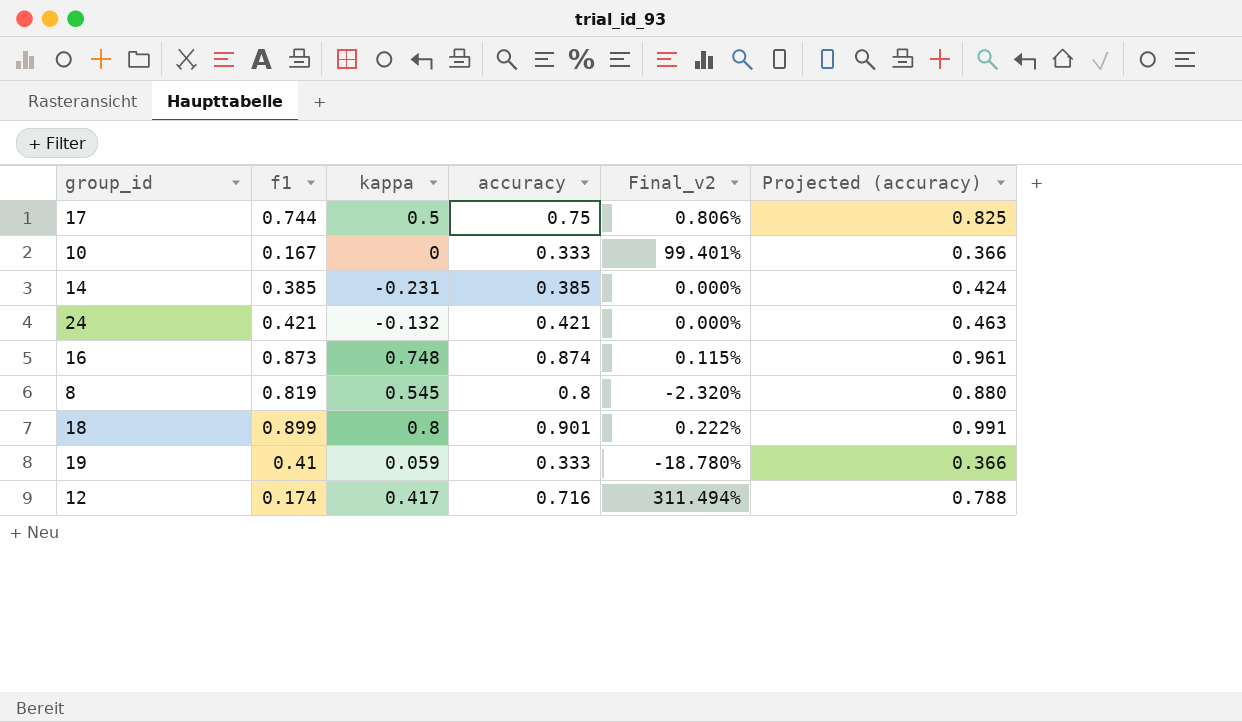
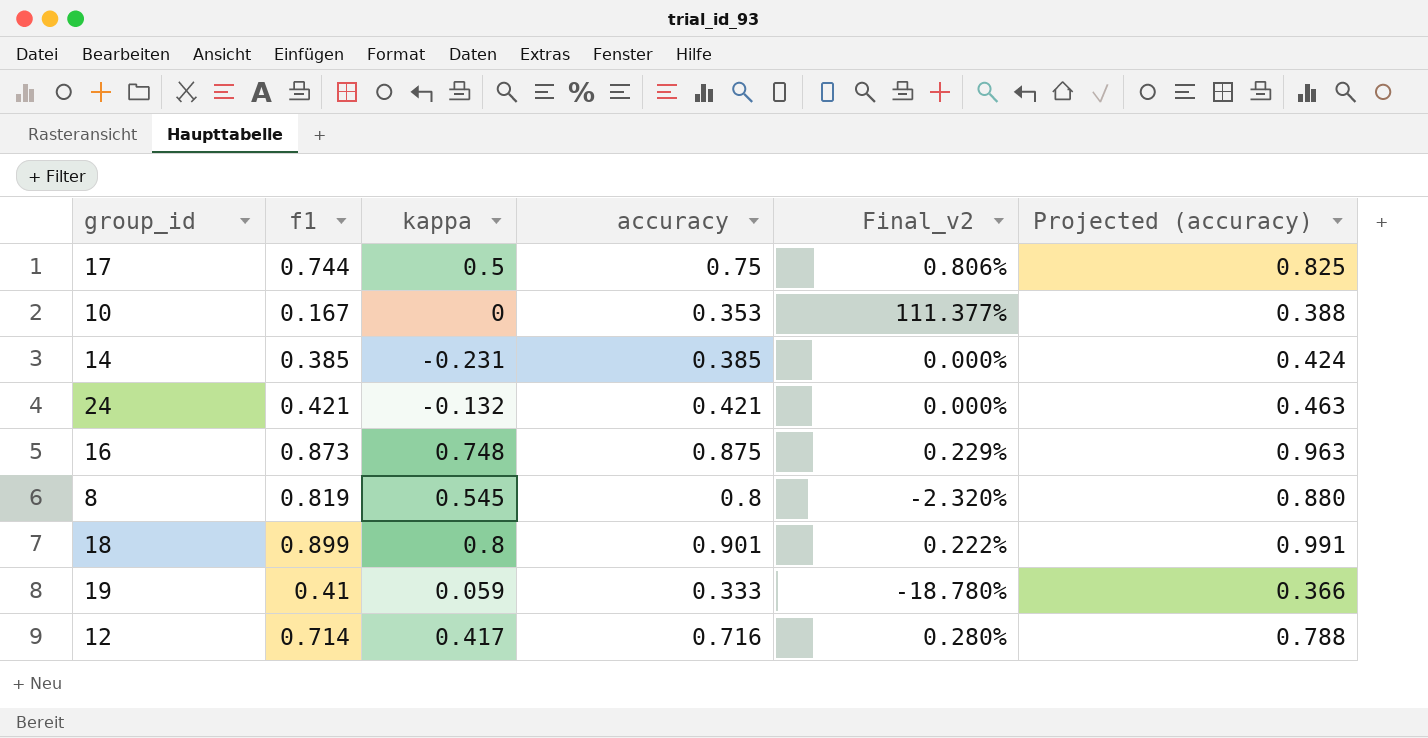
10 | accuracy: 0.333 -> 0.353
10 | Final_v2: 99.401% -> 111.377%
10 | Projected (accuracy): 0.366 -> 0.388
16 | accuracy: 0.874 -> 0.875
16 | Final_v2: 0.115% -> 0.229%
16 | Projected (accuracy): 0.961 -> 0.963
12 | f1: 0.174 -> 0.714
12 | Final_v2: 311.494% -> 0.280%

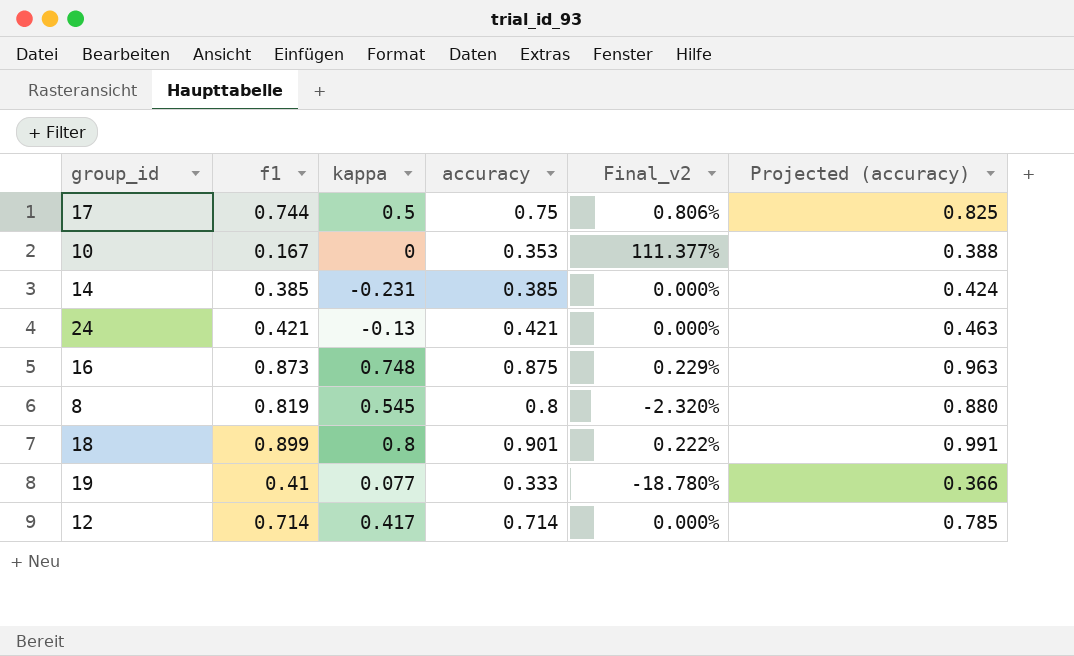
24 | kappa: -0.132 -> -0.13
19 | kappa: 0.059 -> 0.077
12 | accuracy: 0.716 -> 0.714
12 | Final_v2: 0.280% -> 0.000%
12 | Projected (accuracy): 0.788 -> 0.785

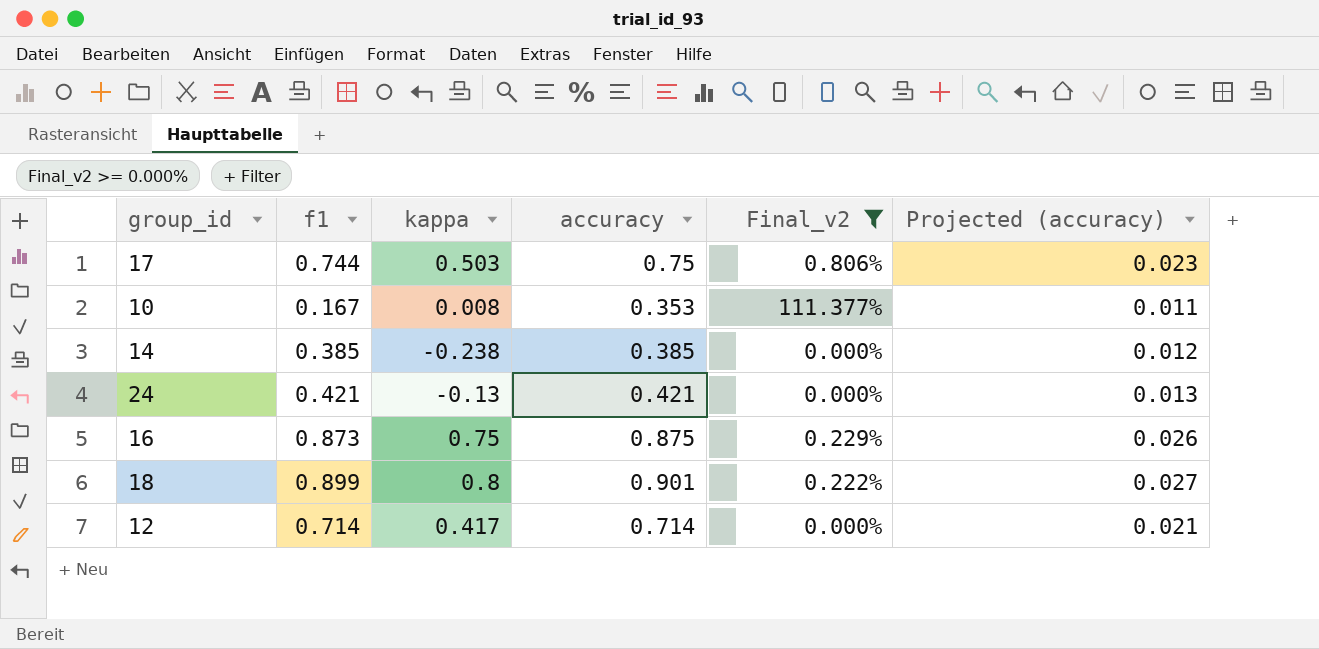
filter: none -> Final_v2 >= 0.000%
column Projected (accuracy) | formula: [accuracy] * 1.1 -> [accuracy] * 0.03
17 | kappa: 0.5 -> 0.503
10 | kappa: 0 -> 0.008
14 | kappa: -0.231 -> -0.238
16 | kappa: 0.748 -> 0.75

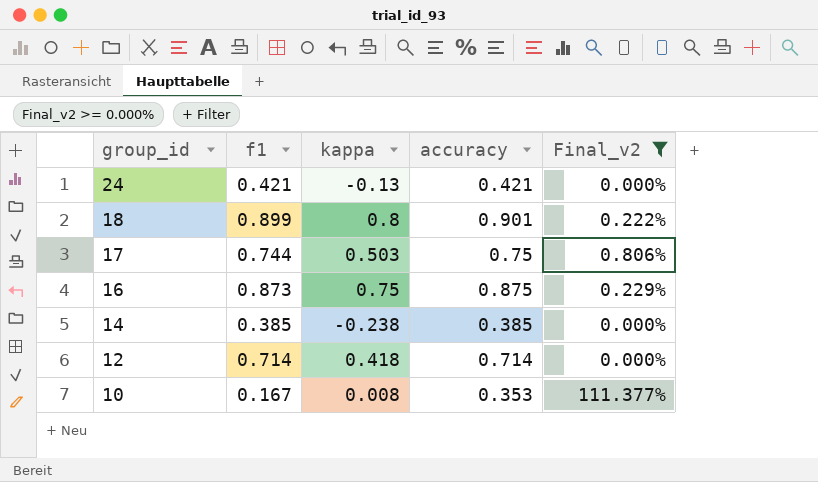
row order: none -> group_id descending
column Projected (accuracy) | formula: [accuracy] * 0.03 -> none
12 | kappa: 0.417 -> 0.418

